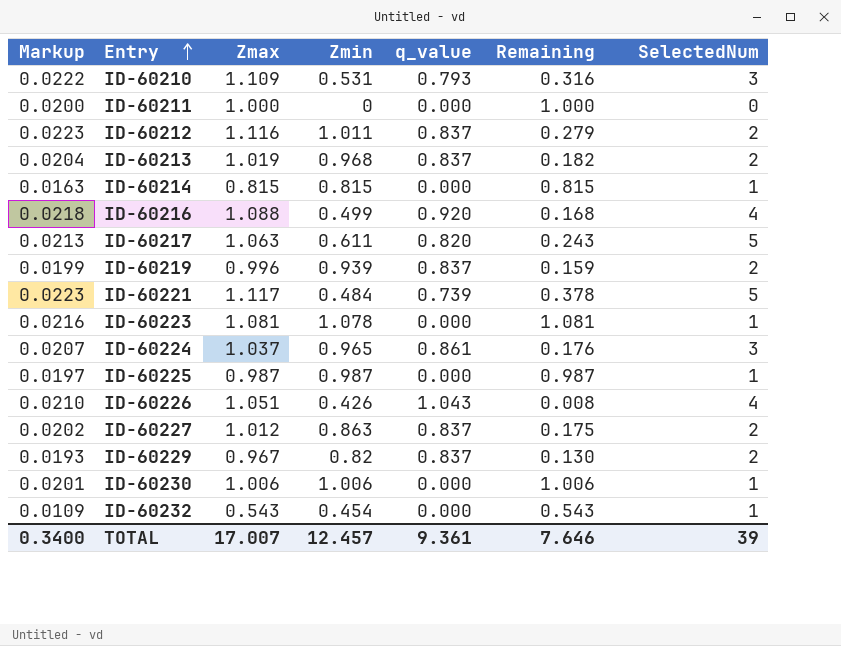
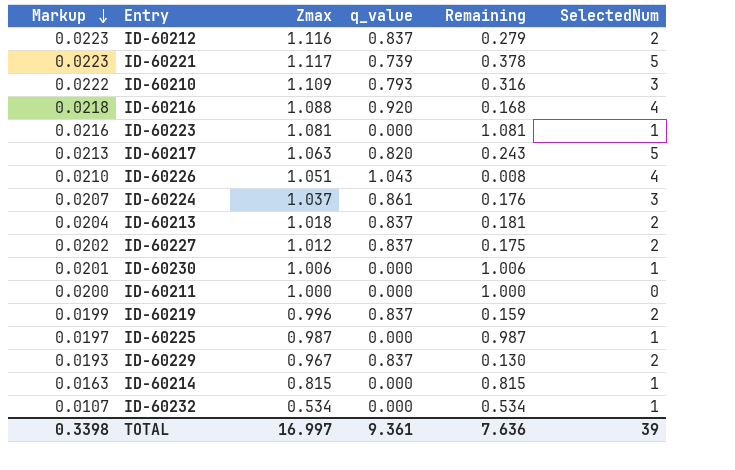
row order: Entry ascending -> Markup descending
column Zmin | position: 4 -> none
ID-60213 | Zmax: 1.019 -> 1.018
ID-60213 | Remaining: 0.182 -> 0.181
ID-60232 | Markup: 0.0109 -> 0.0107
ID-60232 | Zmax: 0.543 -> 0.534
ID-60232 | Remaining: 0.543 -> 0.534
TOTAL | Markup: 0.3400 -> 0.3398
TOTAL | Zmax: 17.007 -> 16.997
TOTAL | Remaining: 7.646 -> 7.636

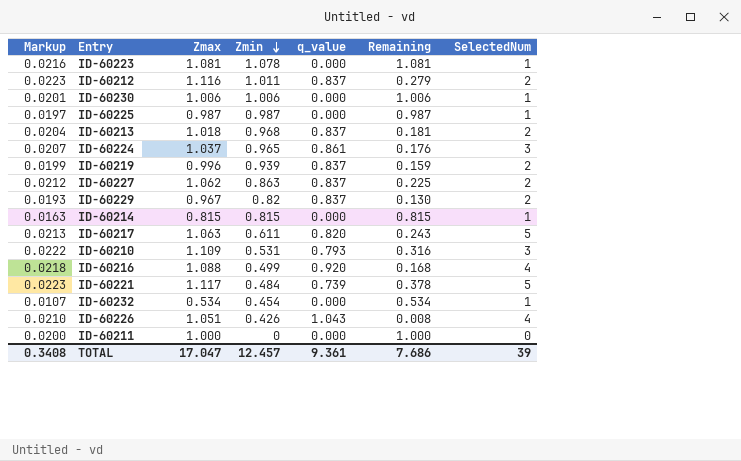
row order: Markup descending -> Zmin descending
column Zmin | position: none -> 4
ID-60227 | Markup: 0.0202 -> 0.0212
ID-60227 | Zmax: 1.012 -> 1.062
ID-60227 | Remaining: 0.175 -> 0.225
TOTAL | Markup: 0.3398 -> 0.3408
TOTAL | Zmax: 16.997 -> 17.047
TOTAL | Remaining: 7.636 -> 7.686

